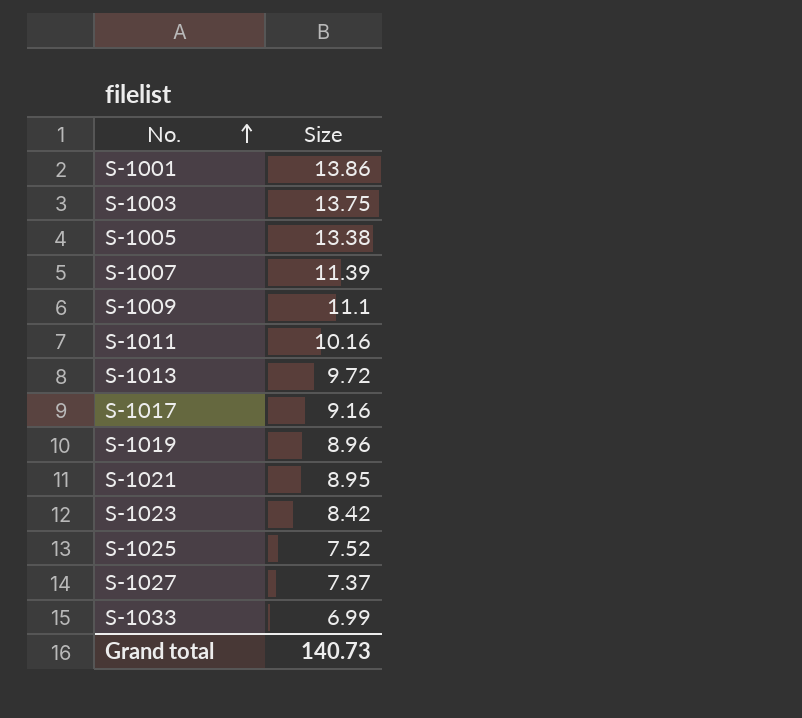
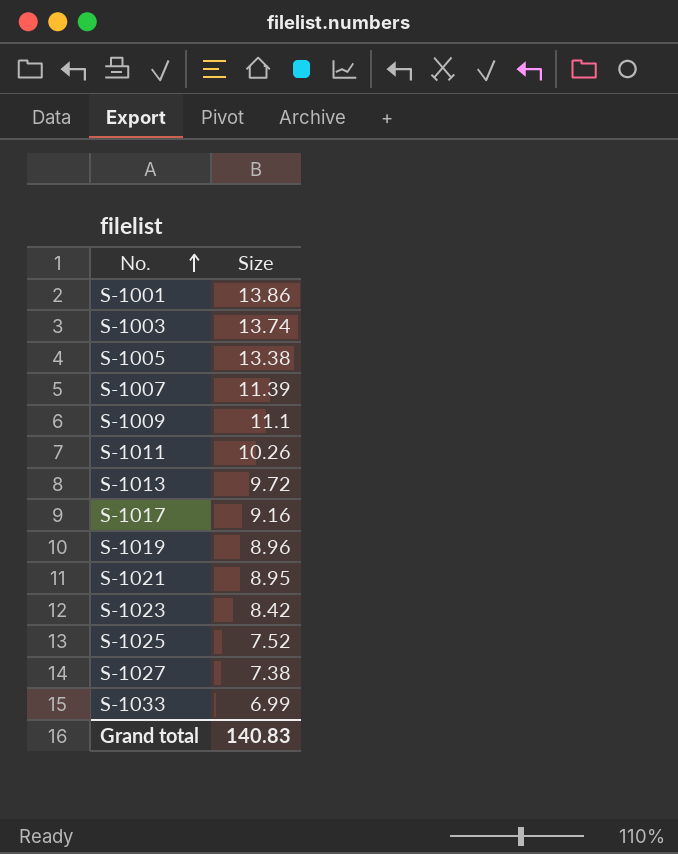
S-1003 | Size: 13.75 -> 13.74
S-1011 | Size: 10.16 -> 10.26
S-1027 | Size: 7.37 -> 7.38
Grand total | Size: 140.73 -> 140.83

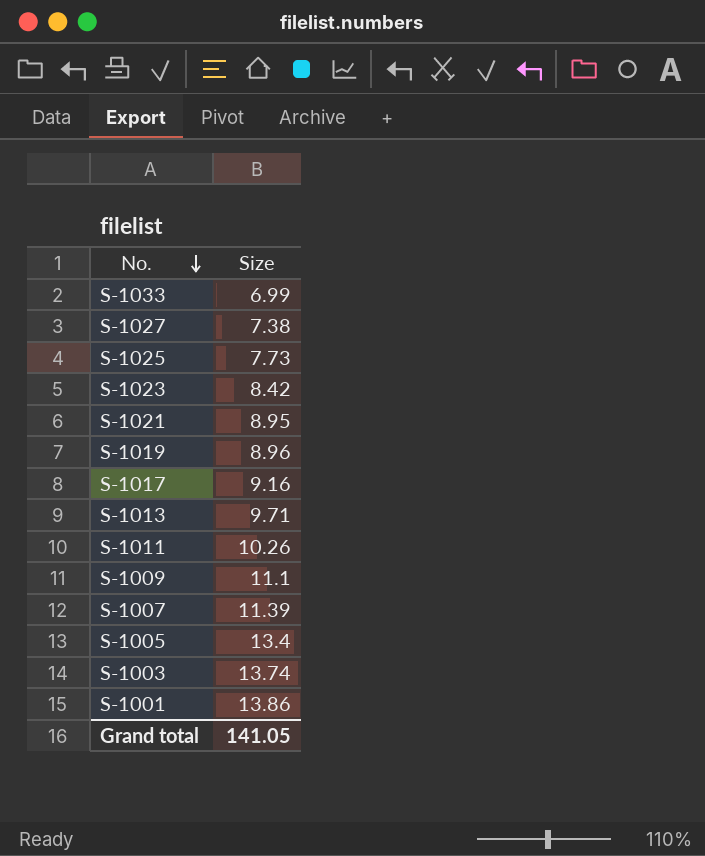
row order: No. ascending -> No. descending
S-1025 | Size: 7.52 -> 7.73
S-1013 | Size: 9.72 -> 9.71
S-1005 | Size: 13.38 -> 13.4
Grand total | Size: 140.83 -> 141.05

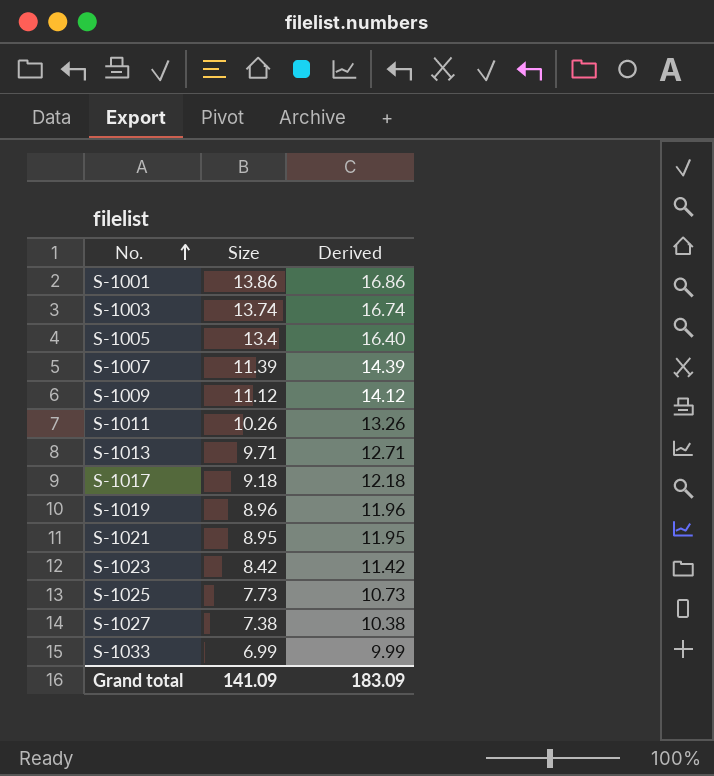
row order: No. descending -> No. ascending
column Derived | formula: none -> [Size] + 3
S-1009 | Size: 11.1 -> 11.12
S-1017 | Size: 9.16 -> 9.18
Grand total | Size: 141.05 -> 141.09

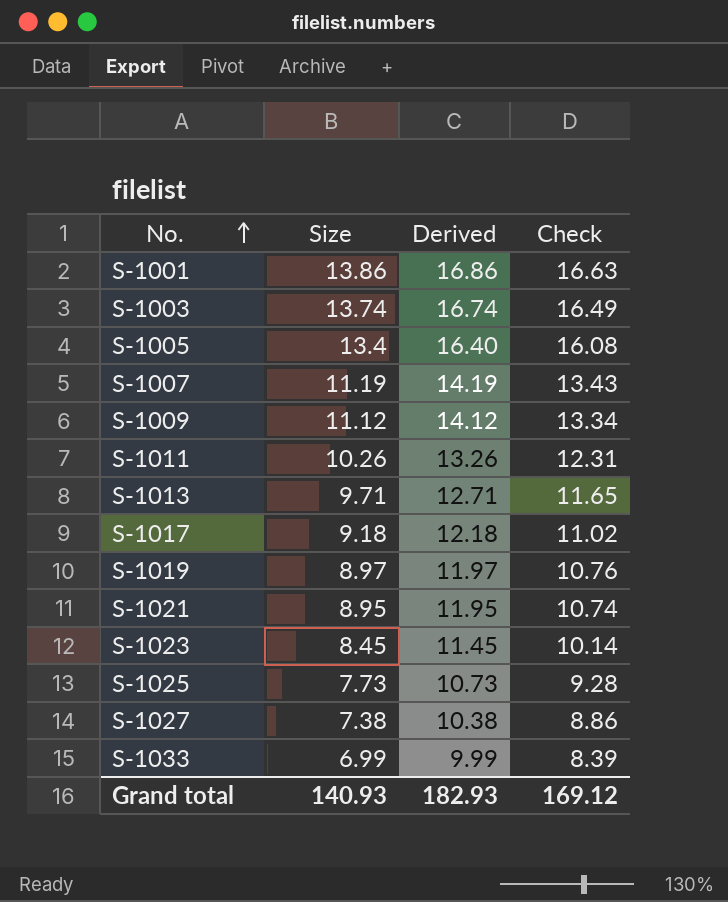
column Check | formula: none -> [Size] * 1.2
S-1007 | Size: 11.39 -> 11.19
S-1007 | Derived: 14.39 -> 14.19
S-1019 | Size: 8.96 -> 8.97
S-1019 | Derived: 11.96 -> 11.97
S-1023 | Size: 8.42 -> 8.45
S-1023 | Derived: 11.42 -> 11.45
Grand total | Size: 141.09 -> 140.93
Grand total | Derived: 183.09 -> 182.93

